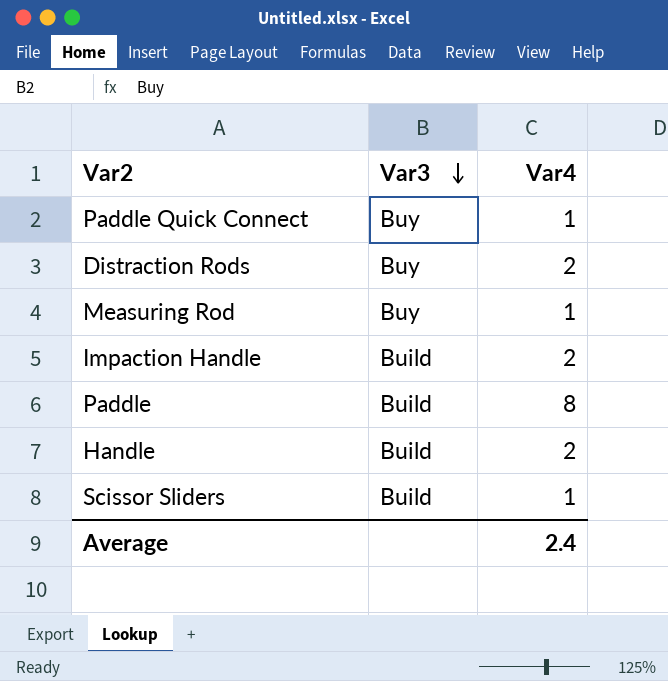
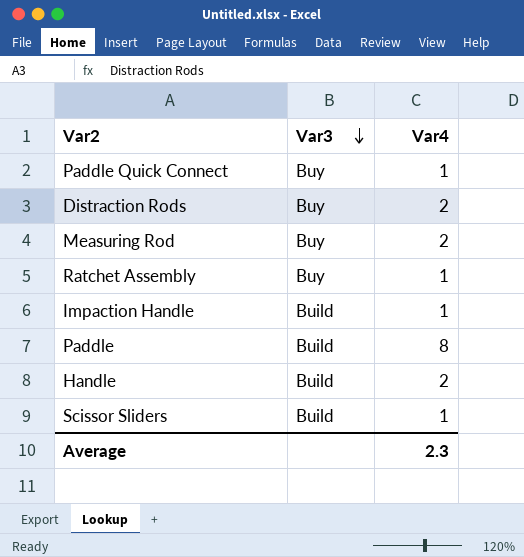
Measuring Rod | Var4: 1 -> 2
row Ratchet Assembly: none -> Buy | 1
Impaction Handle | Var4: 2 -> 1
Average | Var4: 2.4 -> 2.3

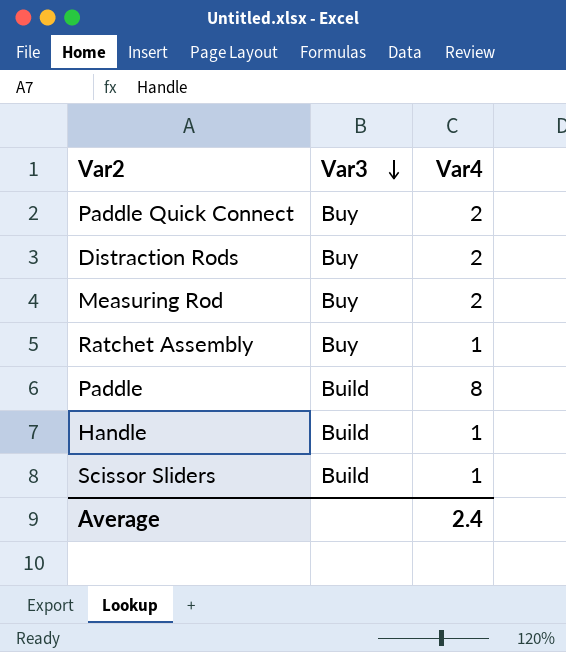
row Impaction Handle: Build | 1 -> none
Paddle Quick Connect | Var4: 1 -> 2
Handle | Var4: 2 -> 1
Average | Var4: 2.3 -> 2.4

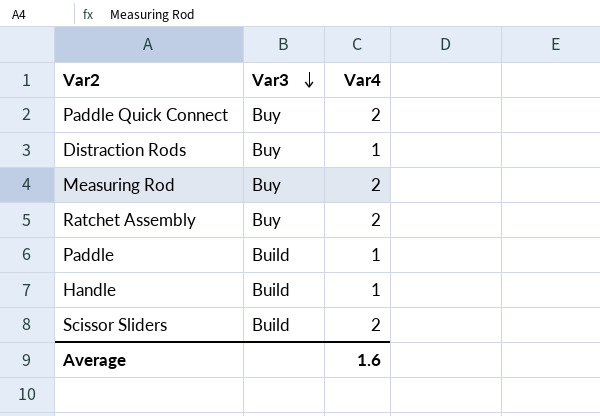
Distraction Rods | Var4: 2 -> 1
Ratchet Assembly | Var4: 1 -> 2
Paddle | Var4: 8 -> 1
Scissor Sliders | Var4: 1 -> 2
Average | Var4: 2.4 -> 1.6

